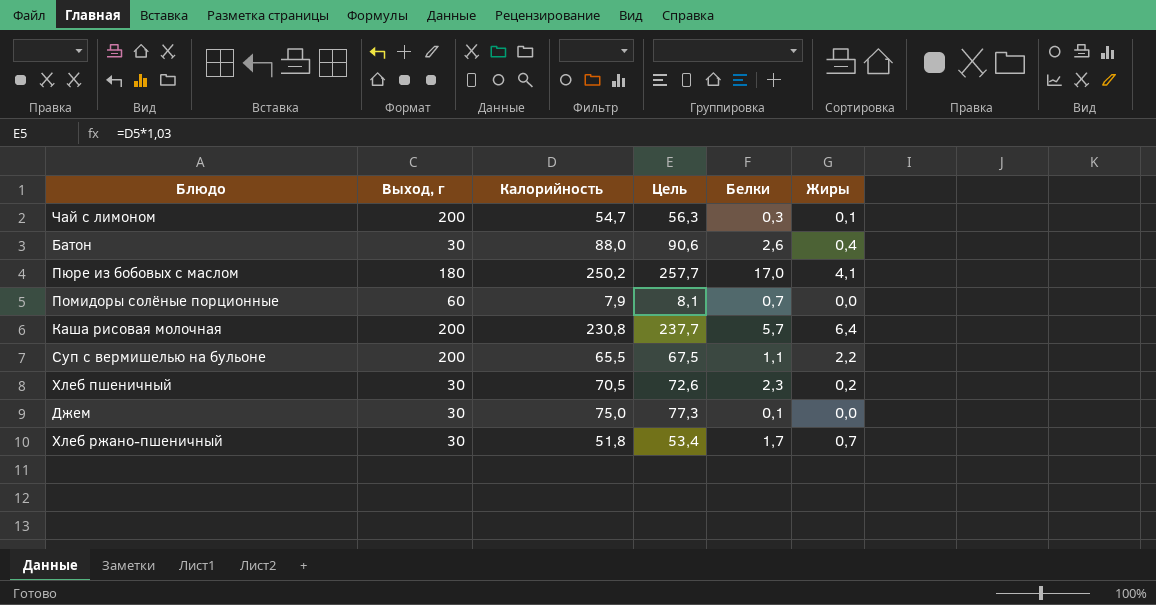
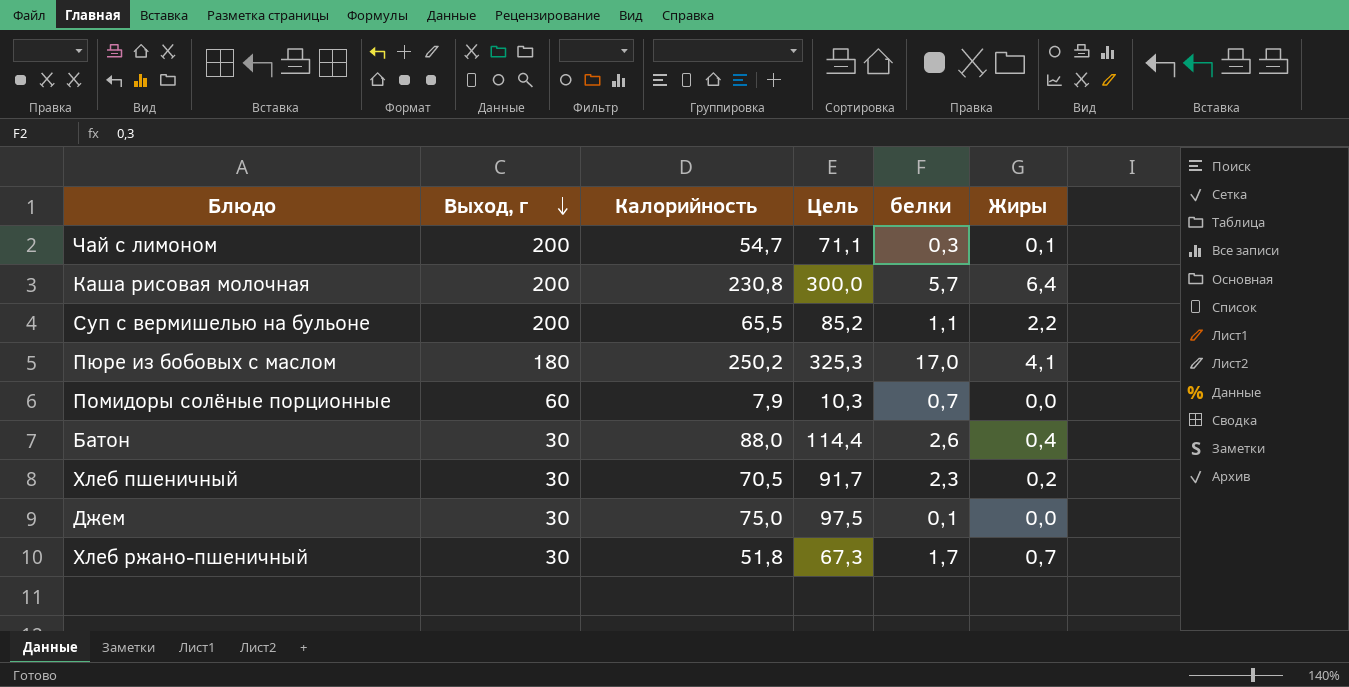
row order: none -> Выход, г descending
column Цель | formula: [Калорийность] * 1,03 -> [Калорийность] * 1,3
column name: Белки -> белки

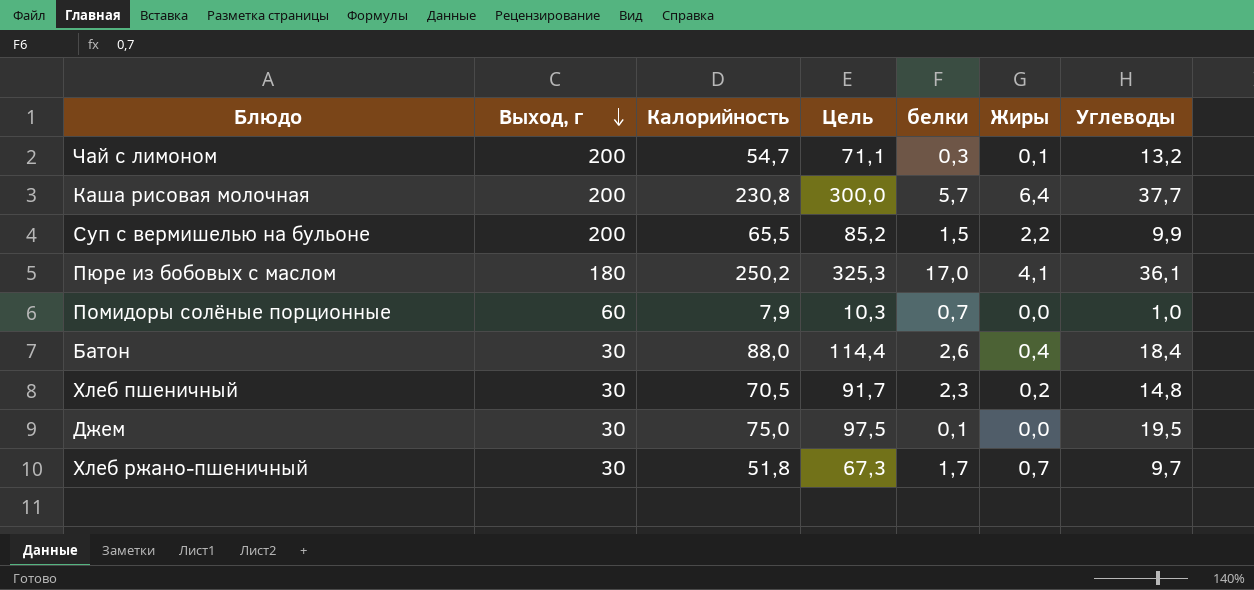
column Углеводы | position: none -> 7
Суп с вермишелью на бульоне | белки: 1,1 -> 1,5

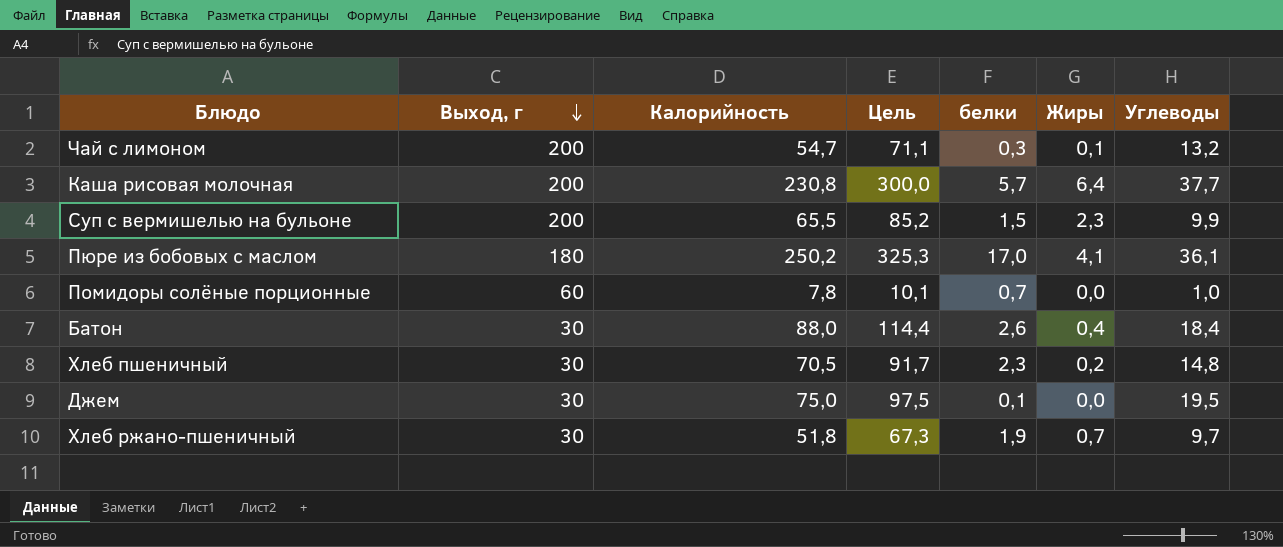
Суп с вермишелью на бульоне | Жиры: 2,2 -> 2,3
Помидоры солёные порционные | Калорийность: 7,9 -> 7,8
Помидоры солёные порционные | Цель: 10,3 -> 10,1
Хлеб ржано-пшеничный | белки: 1,7 -> 1,9

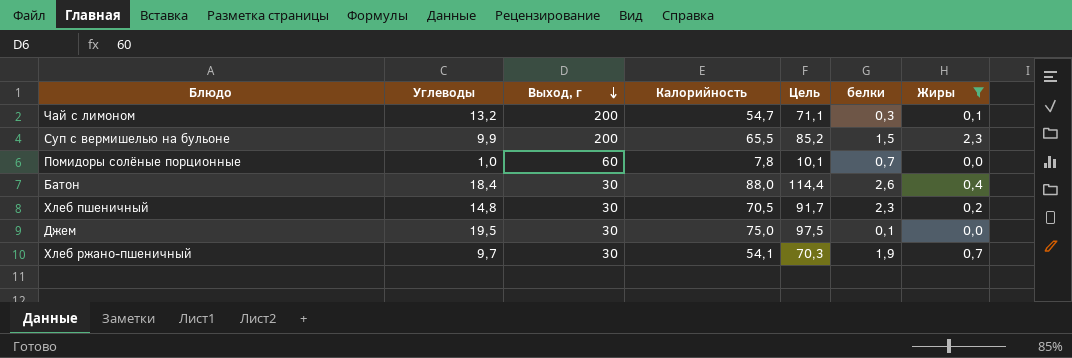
filter: none -> Жиры <= 2,3
column Углеводы | position: 7 -> 2
Хлеб ржано-пшеничный | Калорийность: 51,8 -> 54,1
Хлеб ржано-пшеничный | Цель: 67,3 -> 70,3

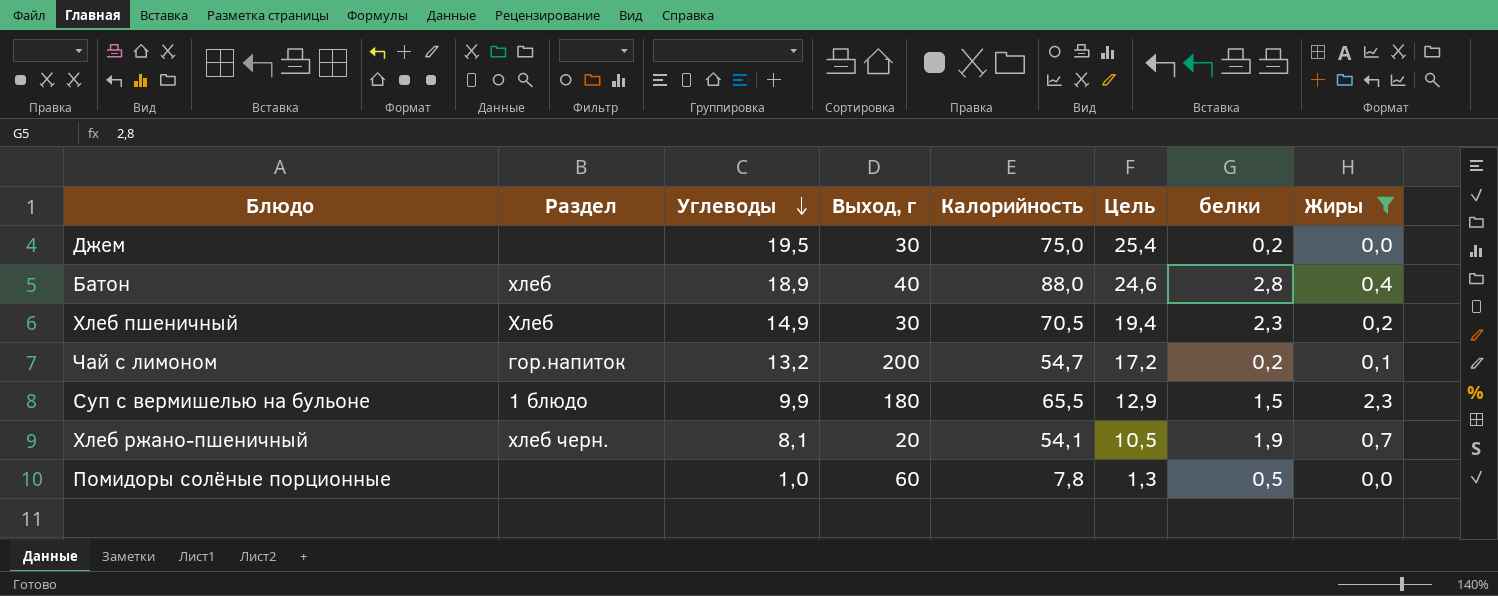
row order: Выход, г descending -> Углеводы descending
column Раздел | position: none -> 2
column Цель | formula: [Калорийность] * 1,3 -> [Углеводы] * 1,3
Джем | белки: 0,1 -> 0,2
Батон | Углеводы: 18,4 -> 18,9
Батон | Выход, г: 30 -> 40
Батон | белки: 2,6 -> 2,8
Хлеб пшеничный | Углеводы: 14,8 -> 14,9
Чай с лимоном | белки: 0,3 -> 0,2
Суп с вермишелью на бульоне | Выход, г: 200 -> 180
Хлеб ржано-пшеничный | Углеводы: 9,7 -> 8,1
Хлеб ржано-пшеничный | Выход, г: 30 -> 20
Помидоры солёные порционные | белки: 0,7 -> 0,5

